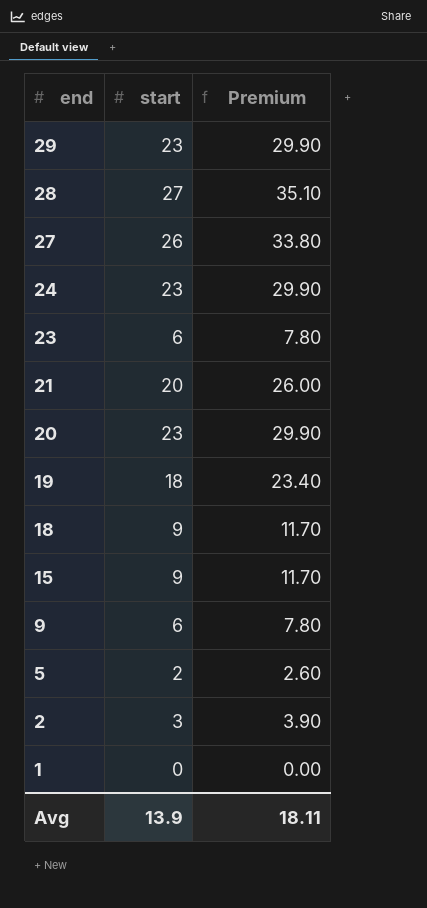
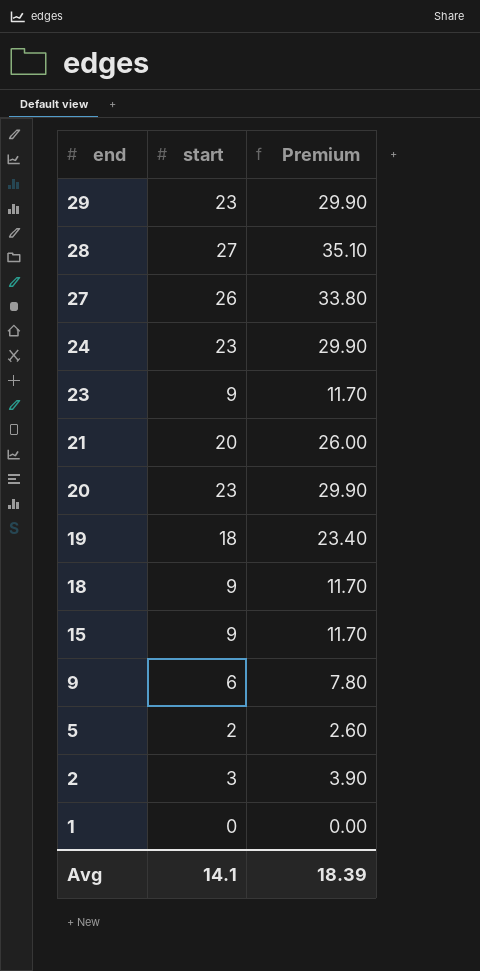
23 | start: 6 -> 9
23 | Premium: 7.80 -> 11.70
Avg | start: 13.9 -> 14.1
Avg | Premium: 18.11 -> 18.39

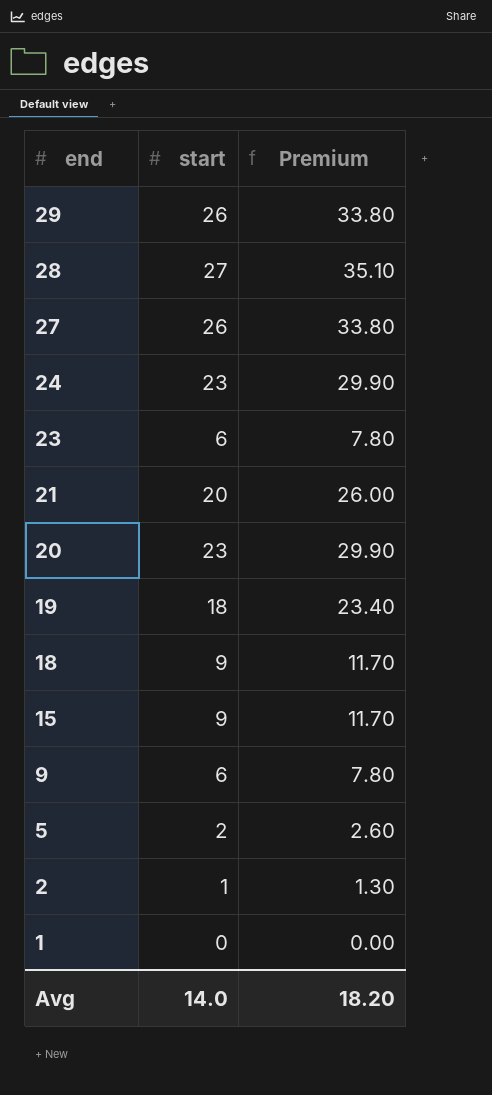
29 | start: 23 -> 26
29 | Premium: 29.90 -> 33.80
23 | start: 9 -> 6
23 | Premium: 11.70 -> 7.80
2 | start: 3 -> 1
2 | Premium: 3.90 -> 1.30
Avg | start: 14.1 -> 14.0
Avg | Premium: 18.39 -> 18.20

